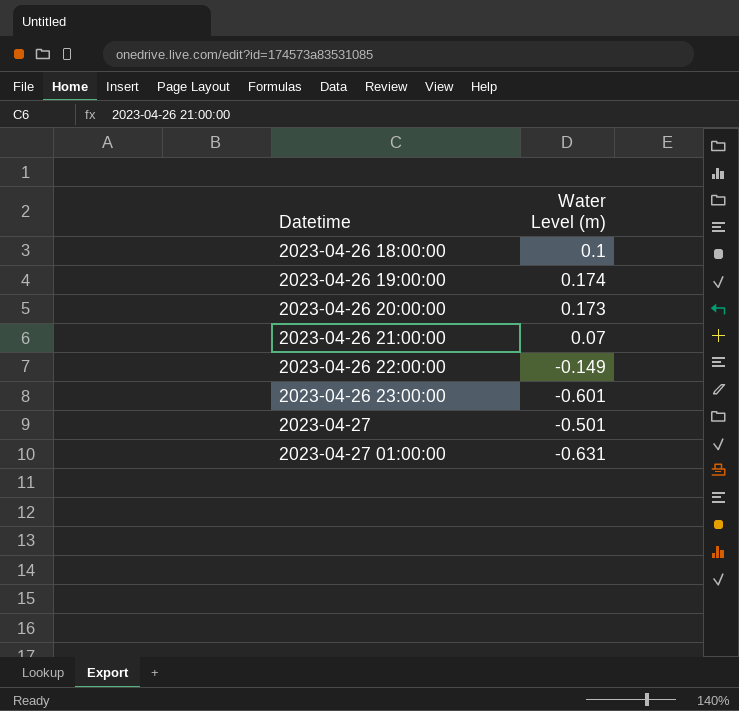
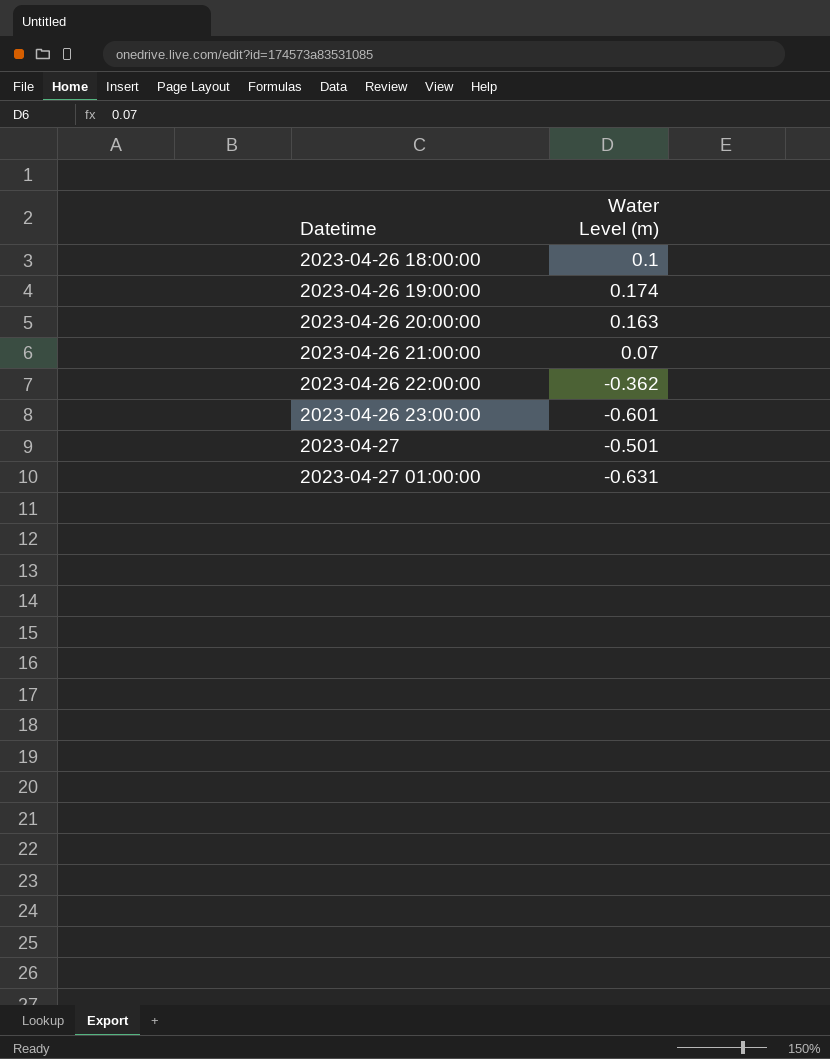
2023-04-26 20:00:00 | Water Level (m): 0.173 -> 0.163
2023-04-26 22:00:00 | Water Level (m): -0.149 -> -0.362

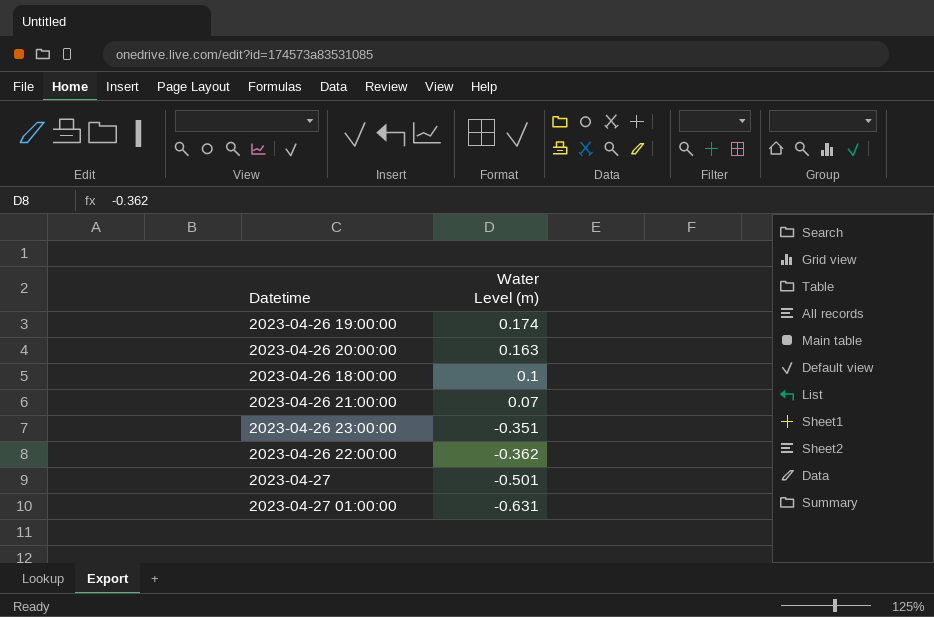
row order: Datetime ascending -> Water Level (m) descending
2023-04-26 23:00:00 | Water Level (m): -0.601 -> -0.351

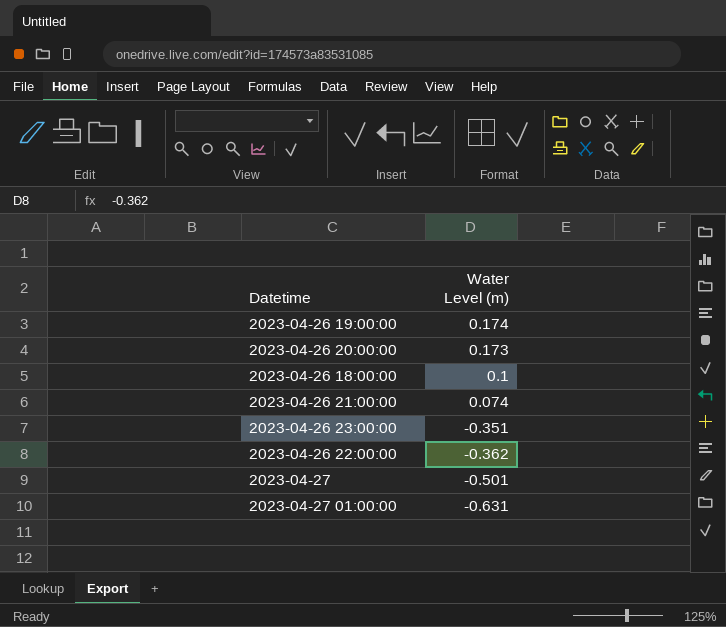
2023-04-26 20:00:00 | Water Level (m): 0.163 -> 0.173
2023-04-26 21:00:00 | Water Level (m): 0.07 -> 0.074

